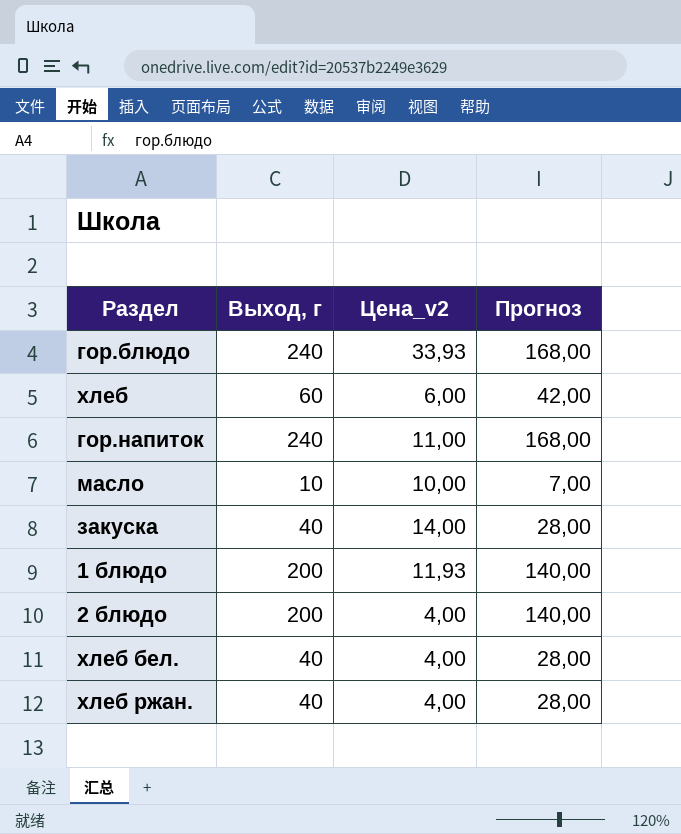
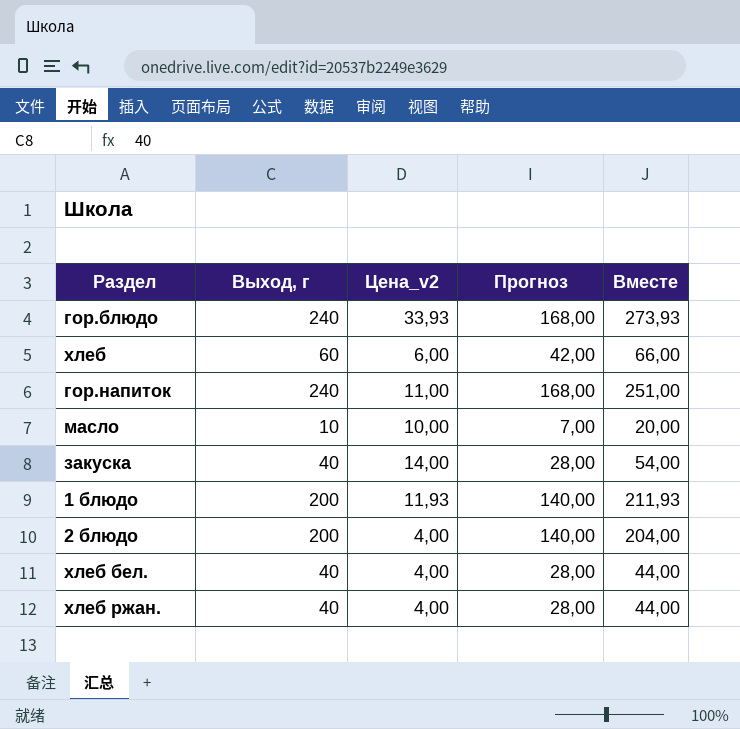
column Вместе | formula: none -> [Выход, г] + [Цена_v2]

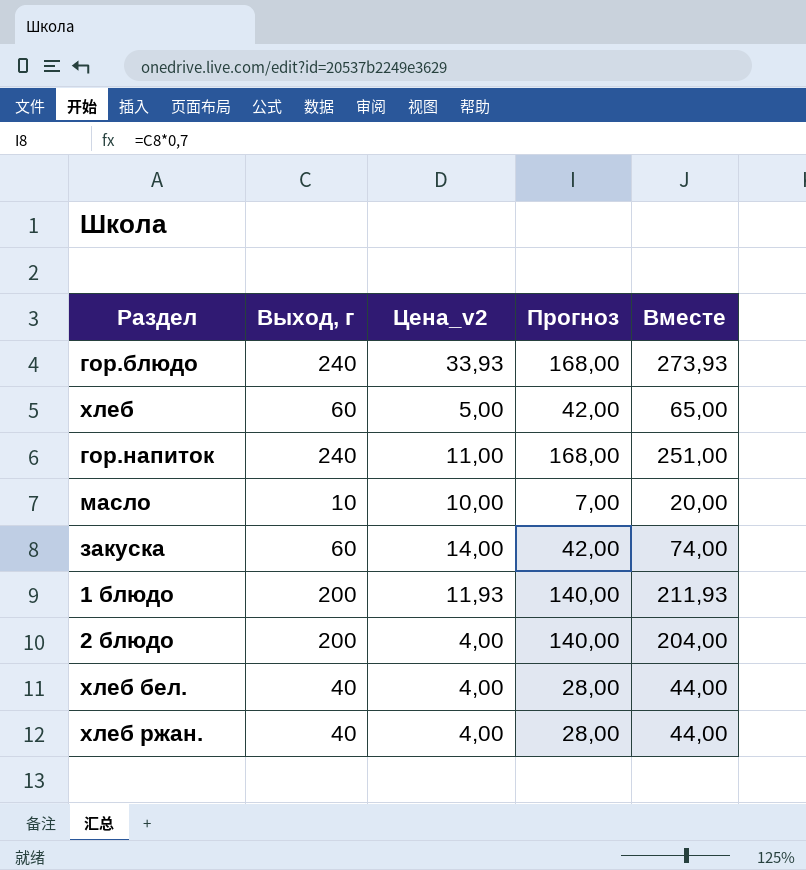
хлеб | Цена_v2: 6,00 -> 5,00
хлеб | Вместе: 66,00 -> 65,00
закуска | Выход, г: 40 -> 60
закуска | Прогноз: 28,00 -> 42,00
закуска | Вместе: 54,00 -> 74,00

